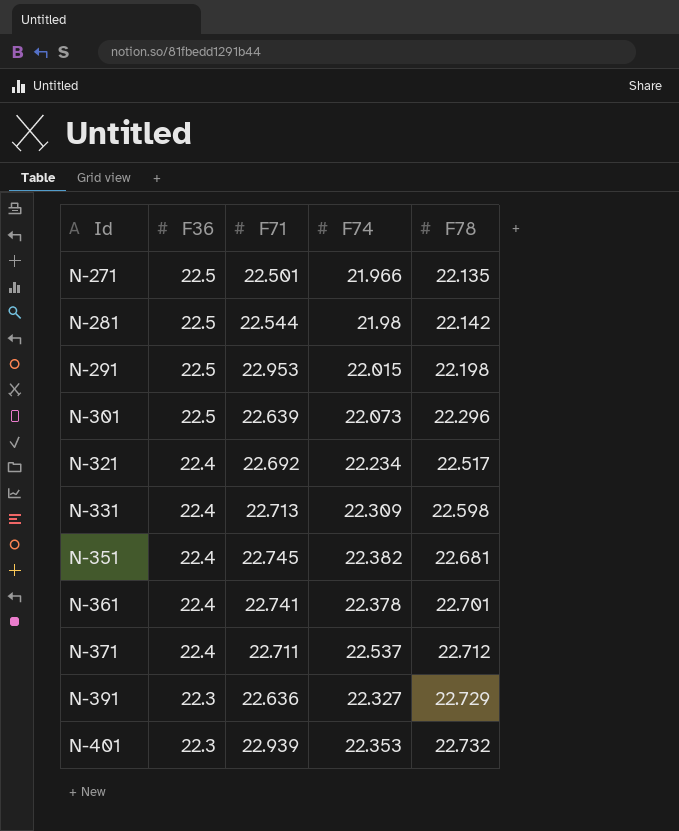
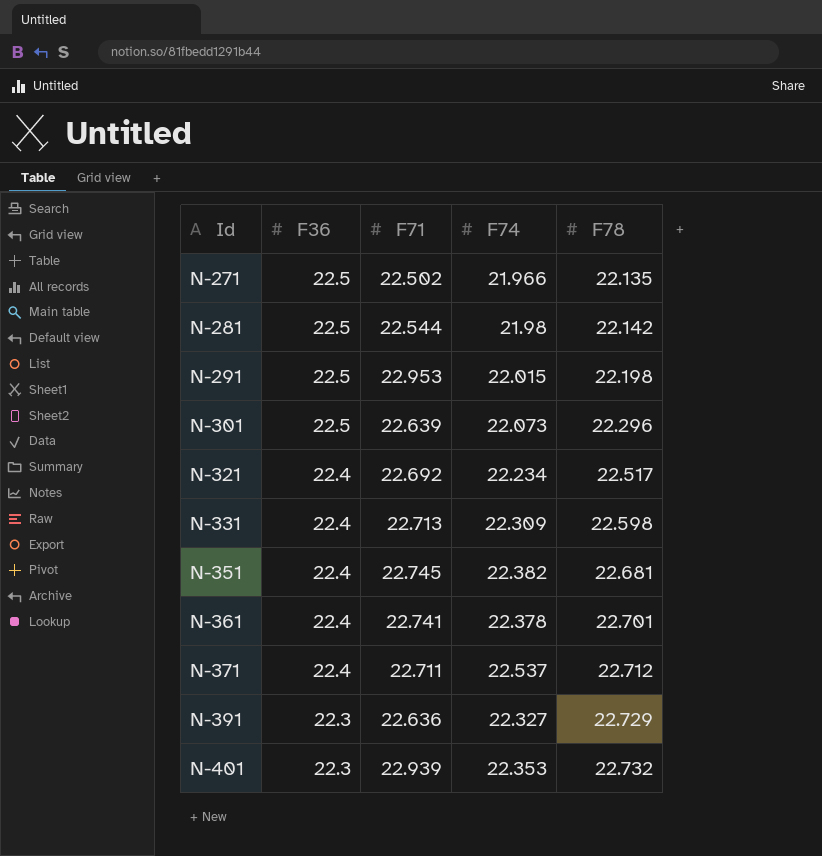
N-271 | F71: 22.501 -> 22.502

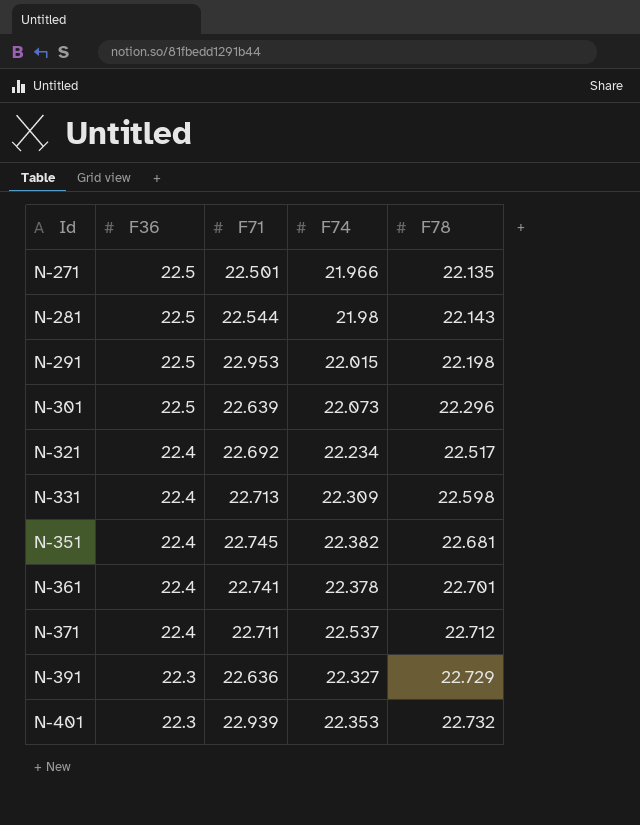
N-271 | F71: 22.502 -> 22.501
N-281 | F78: 22.142 -> 22.143

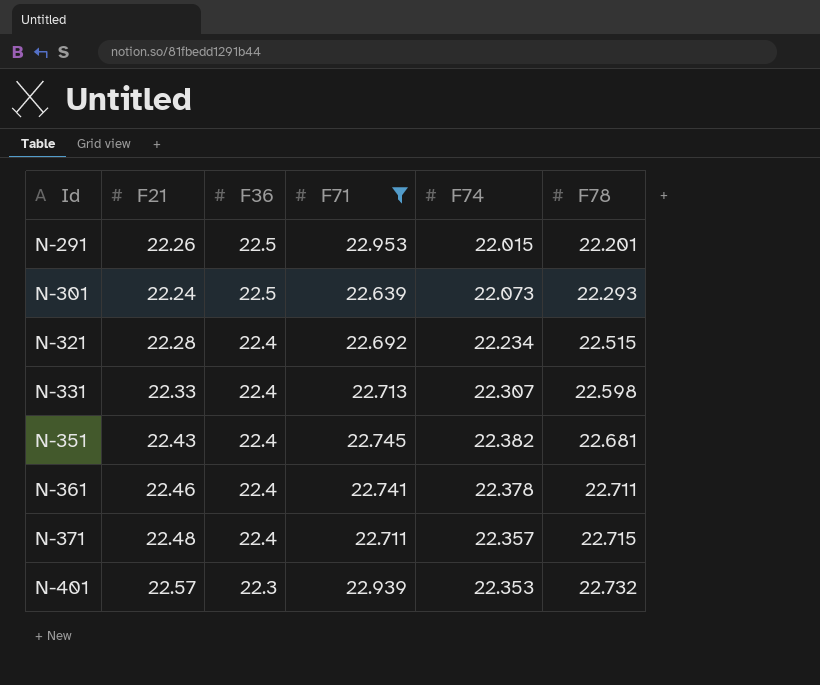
filter: none -> F71 >= 22.639
column F21 | position: none -> 2
N-291 | F78: 22.198 -> 22.201
N-301 | F78: 22.296 -> 22.293
N-321 | F78: 22.517 -> 22.515
N-331 | F74: 22.309 -> 22.307
N-361 | F78: 22.701 -> 22.711
N-371 | F74: 22.537 -> 22.357
N-371 | F78: 22.712 -> 22.715

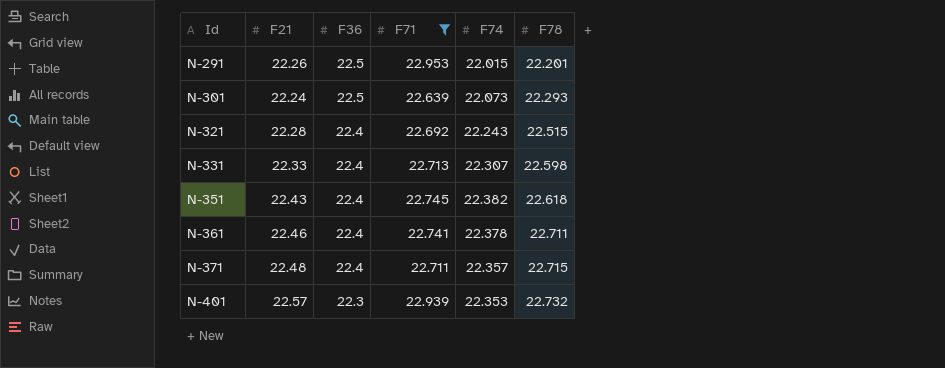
N-321 | F74: 22.234 -> 22.243
N-351 | F78: 22.681 -> 22.618

